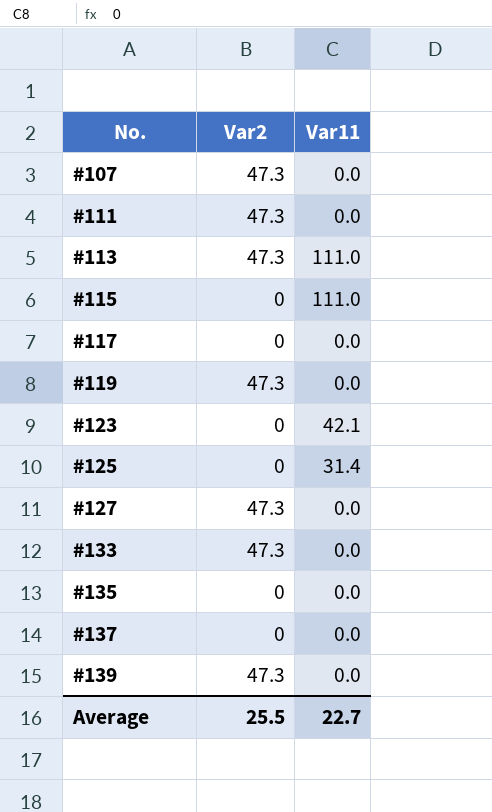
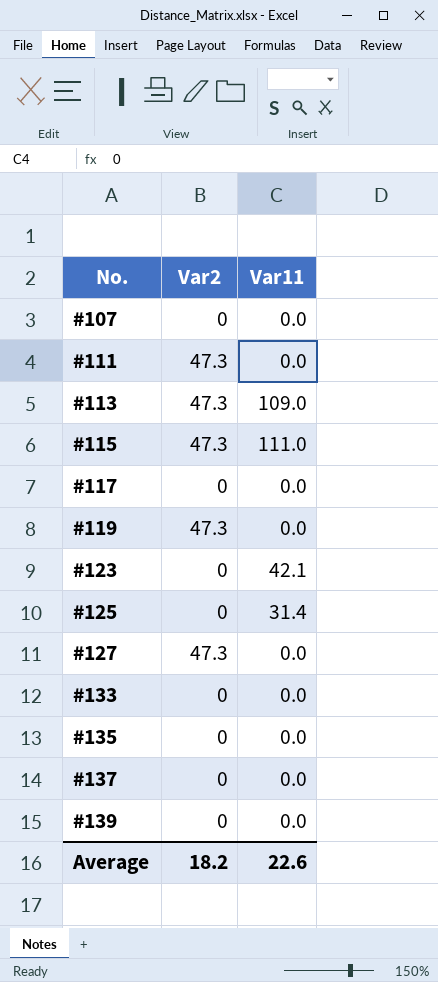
#107 | Var2: 47.3 -> 0
#113 | Var11: 111.0 -> 109.0
#115 | Var2: 0 -> 47.3
#133 | Var2: 47.3 -> 0
#139 | Var2: 47.3 -> 0
Average | Var2: 25.5 -> 18.2
Average | Var11: 22.7 -> 22.6

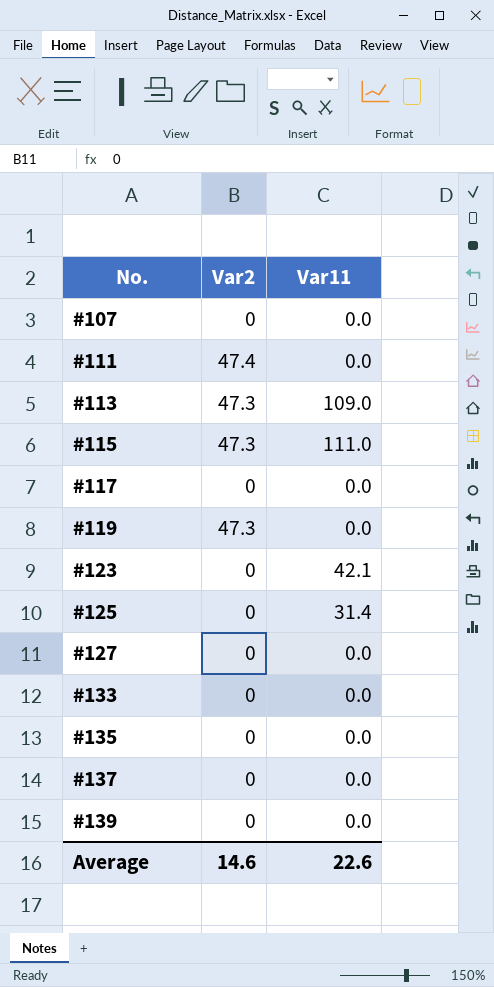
#111 | Var2: 47.3 -> 47.4
#127 | Var2: 47.3 -> 0
Average | Var2: 18.2 -> 14.6

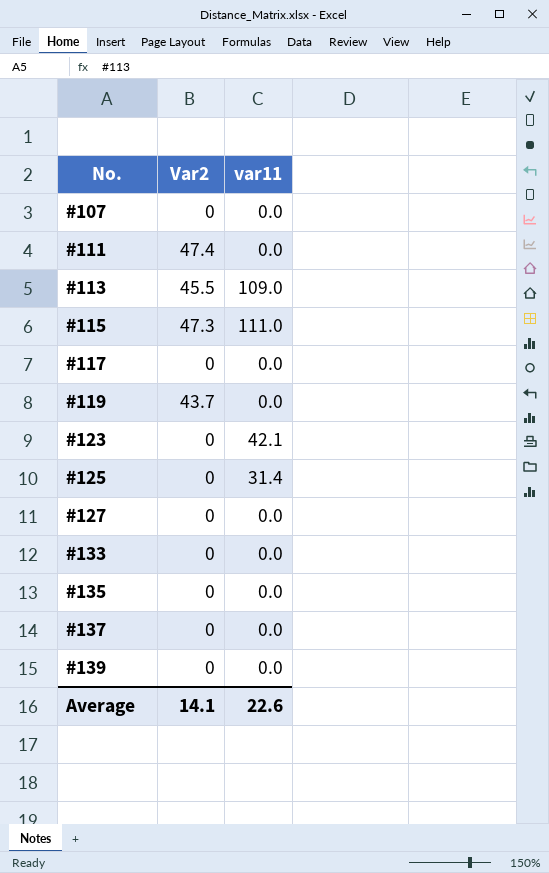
column name: Var11 -> var11
#113 | Var2: 47.3 -> 45.5
#119 | Var2: 47.3 -> 43.7
Average | Var2: 14.6 -> 14.1

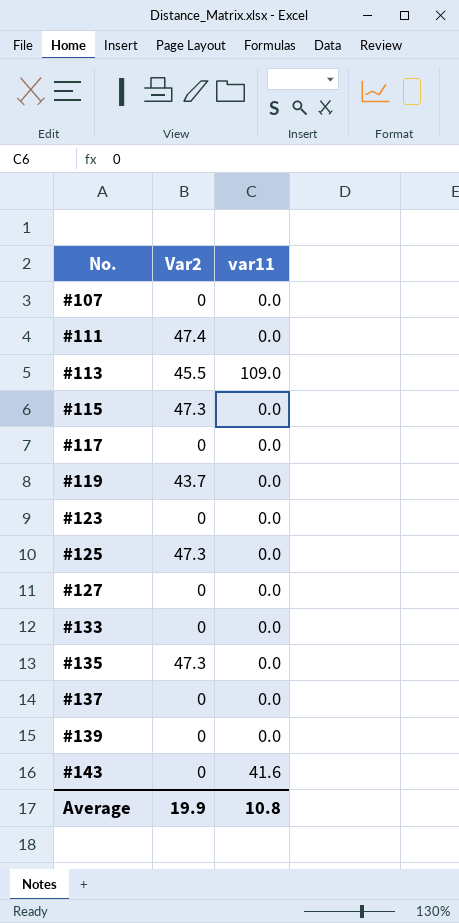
#115 | var11: 111.0 -> 0.0
#123 | var11: 42.1 -> 0.0
#125 | Var2: 0 -> 47.3
#125 | var11: 31.4 -> 0.0
#135 | Var2: 0 -> 47.3
row #143: none -> 0 | 41.6
Average | Var2: 14.1 -> 19.9
Average | var11: 22.6 -> 10.8

